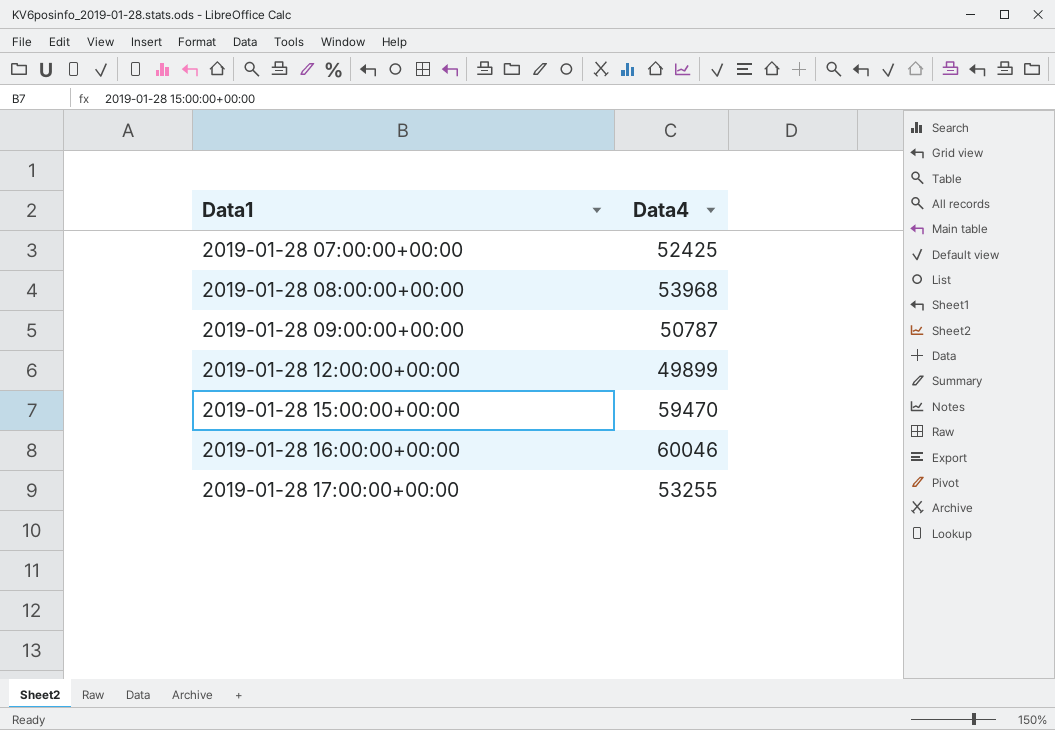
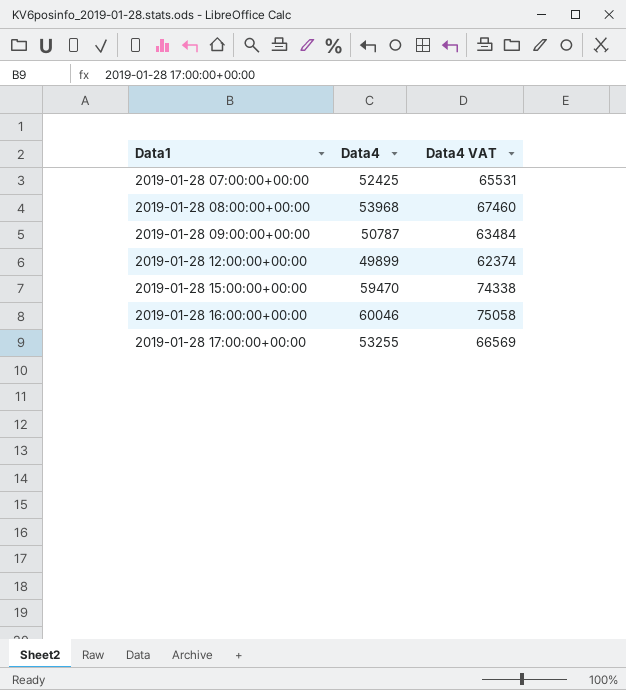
column Data4 VAT | formula: none -> [Data4] * 1.25

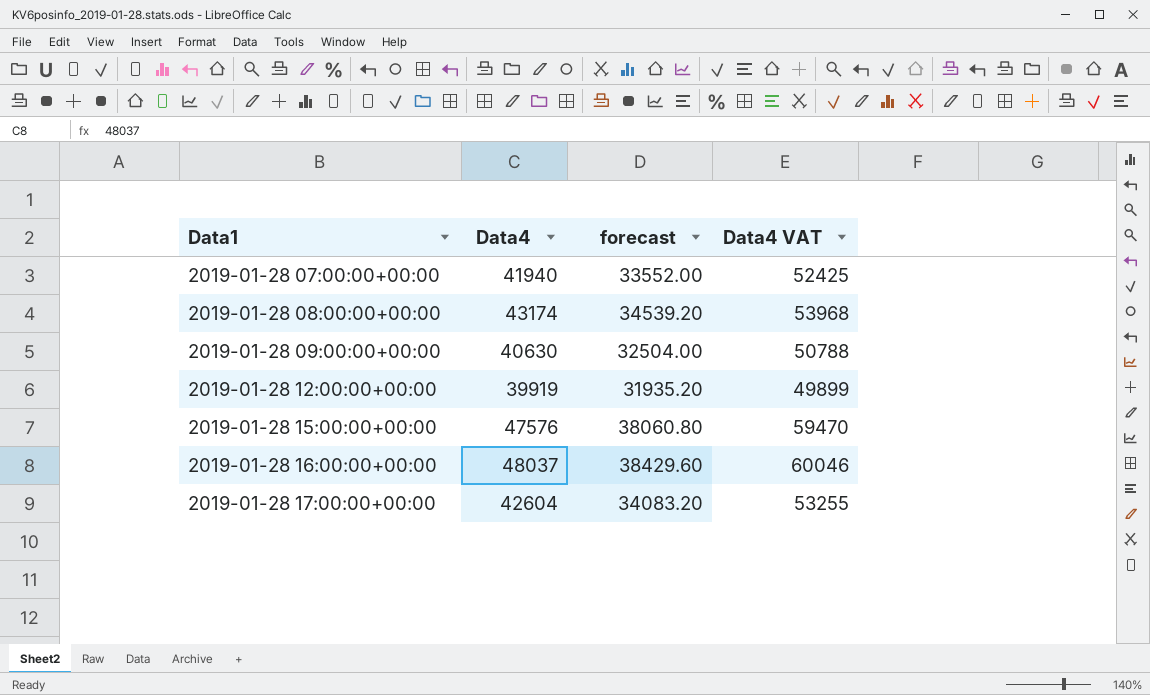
column forecast | formula: none -> [Data4] * 0.8
2019-01-28 07:00:00+00:00 | Data4: 52425 -> 41940
2019-01-28 07:00:00+00:00 | Data4 VAT: 65531 -> 52425
2019-01-28 08:00:00+00:00 | Data4: 53968 -> 43174
2019-01-28 08:00:00+00:00 | Data4 VAT: 67460 -> 53968
2019-01-28 09:00:00+00:00 | Data4: 50787 -> 40630
2019-01-28 09:00:00+00:00 | Data4 VAT: 63484 -> 50788
2019-01-28 12:00:00+00:00 | Data4: 49899 -> 39919
2019-01-28 12:00:00+00:00 | Data4 VAT: 62374 -> 49899
2019-01-28 15:00:00+00:00 | Data4: 59470 -> 47576
2019-01-28 15:00:00+00:00 | Data4 VAT: 74338 -> 59470
2019-01-28 16:00:00+00:00 | Data4: 60046 -> 48037
2019-01-28 16:00:00+00:00 | Data4 VAT: 75058 -> 60046
2019-01-28 17:00:00+00:00 | Data4: 53255 -> 42604
2019-01-28 17:00:00+00:00 | Data4 VAT: 66569 -> 53255

